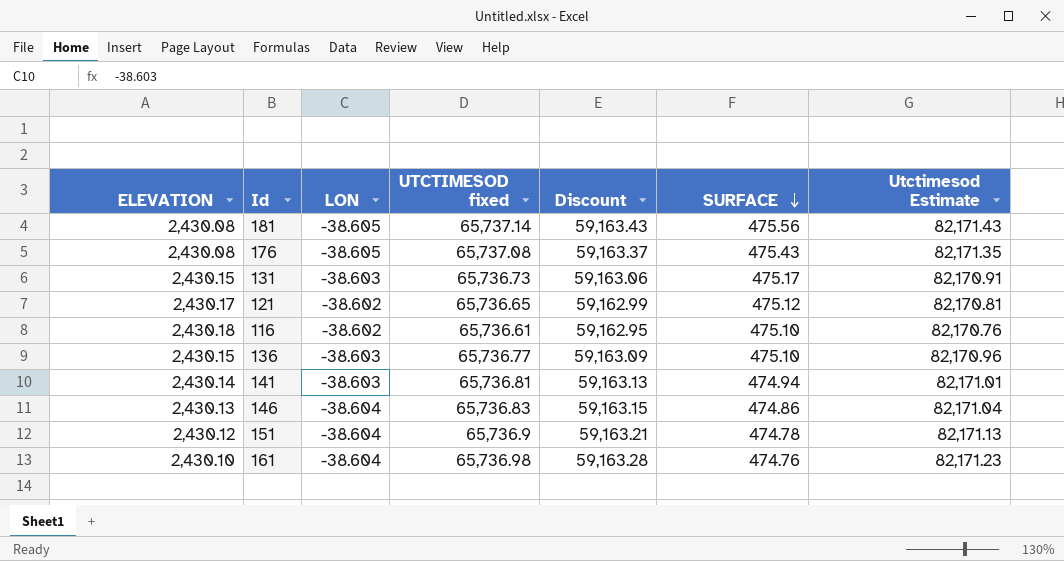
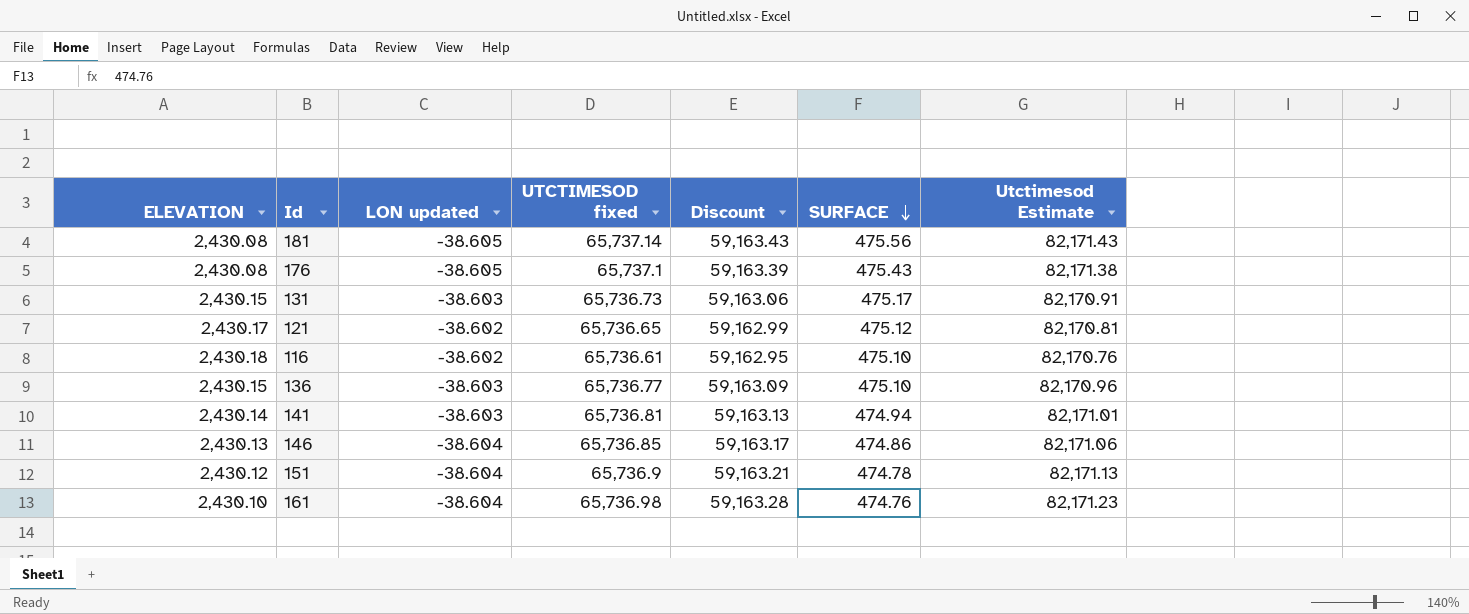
column name: LON -> LON updated
176 | UTCTIMESOD fixed: 65,737.08 -> 65,737.1
176 | Discount: 59,163.37 -> 59,163.39
176 | Utctimesod Estimate: 82,171.35 -> 82,171.38
146 | UTCTIMESOD fixed: 65,736.83 -> 65,736.85
146 | Discount: 59,163.15 -> 59,163.17
146 | Utctimesod Estimate: 82,171.04 -> 82,171.06

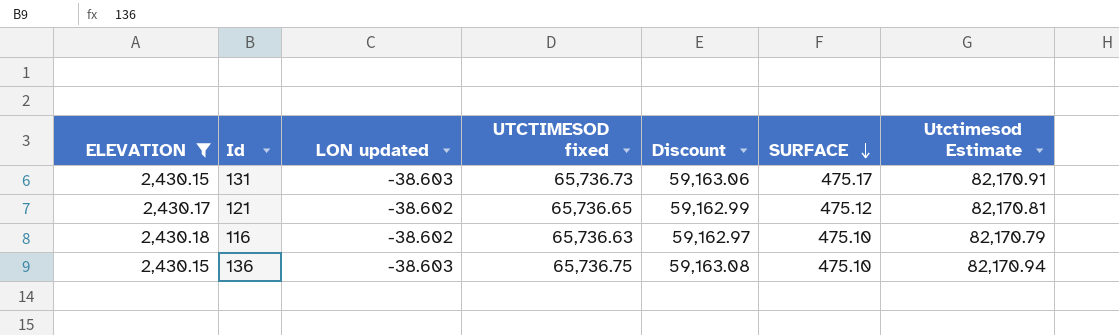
filter: none -> ELEVATION >= 2,430.15
116 | UTCTIMESOD fixed: 65,736.61 -> 65,736.63
116 | Discount: 59,162.95 -> 59,162.97
116 | Utctimesod Estimate: 82,170.76 -> 82,170.79
136 | UTCTIMESOD fixed: 65,736.77 -> 65,736.75
136 | Discount: 59,163.09 -> 59,163.08
136 | Utctimesod Estimate: 82,170.96 -> 82,170.94

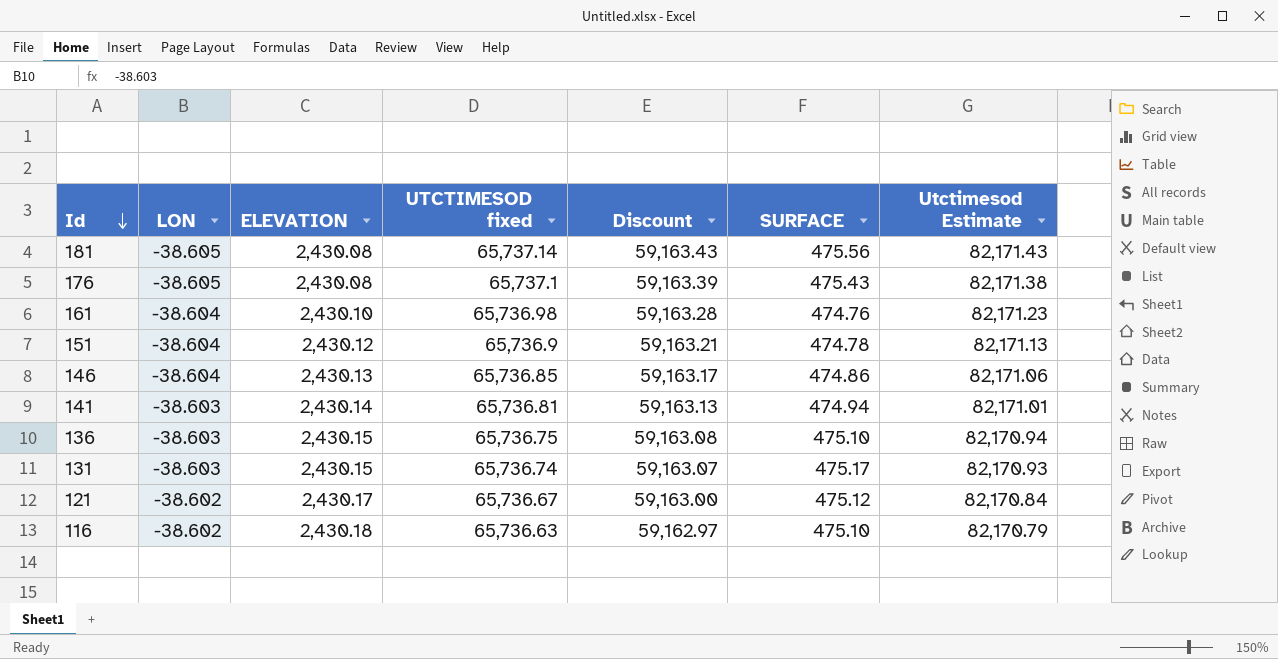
filter: ELEVATION >= 2,430.15 -> none
row order: SURFACE descending -> Id descending
column name: LON updated -> LON
column ELEVATION | position: 1 -> 3
131 | UTCTIMESOD fixed: 65,736.73 -> 65,736.74
131 | Discount: 59,163.06 -> 59,163.07
131 | Utctimesod Estimate: 82,170.91 -> 82,170.93
121 | UTCTIMESOD fixed: 65,736.65 -> 65,736.67
121 | Discount: 59,162.99 -> 59,163.00
121 | Utctimesod Estimate: 82,170.81 -> 82,170.84

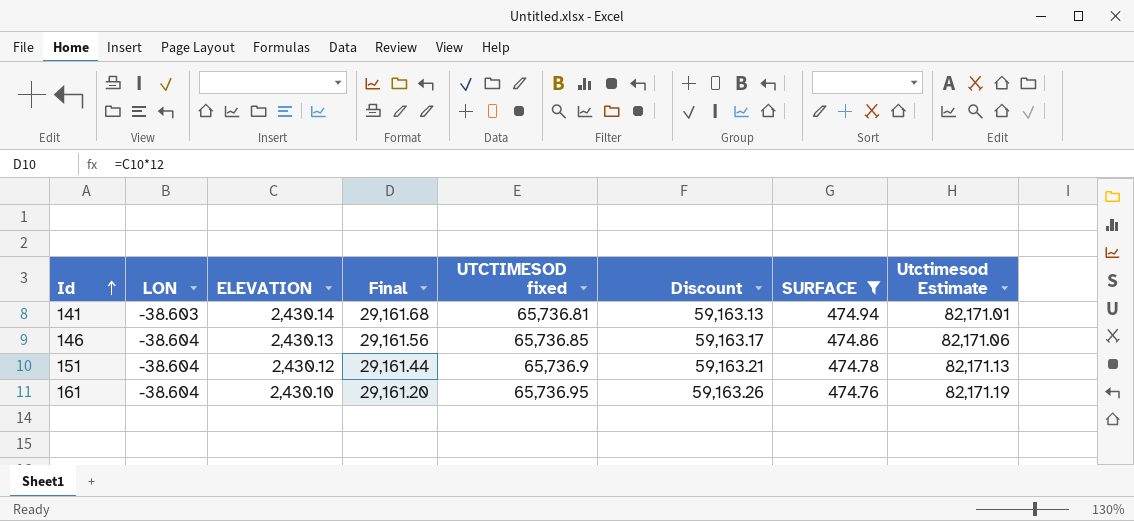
filter: none -> SURFACE <= 474.94
row order: Id descending -> Id ascending
column Final | formula: none -> [ELEVATION] * 12
161 | UTCTIMESOD fixed: 65,736.98 -> 65,736.95
161 | Discount: 59,163.28 -> 59,163.26
161 | Utctimesod Estimate: 82,171.23 -> 82,171.19

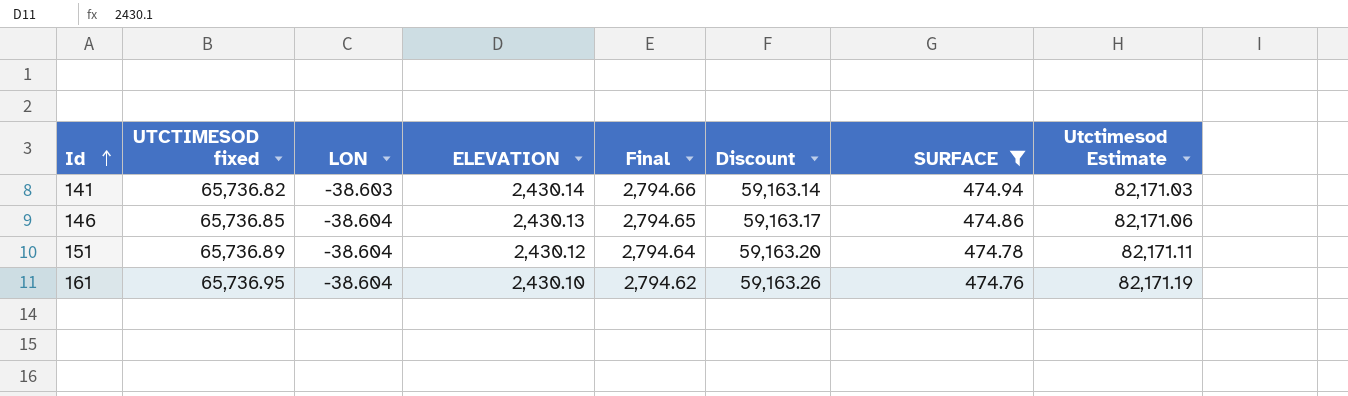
column UTCTIMESOD fixed | position: 5 -> 2
column Final | formula: [ELEVATION] * 12 -> [ELEVATION] * 1.15
141 | UTCTIMESOD fixed: 65,736.81 -> 65,736.82
141 | Discount: 59,163.13 -> 59,163.14
141 | Utctimesod Estimate: 82,171.01 -> 82,171.03
151 | UTCTIMESOD fixed: 65,736.9 -> 65,736.89
151 | Discount: 59,163.21 -> 59,163.20
151 | Utctimesod Estimate: 82,171.13 -> 82,171.11

